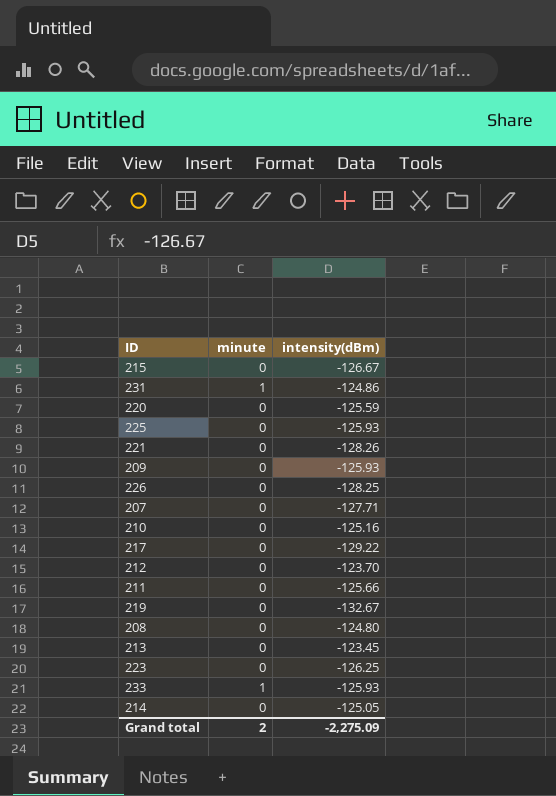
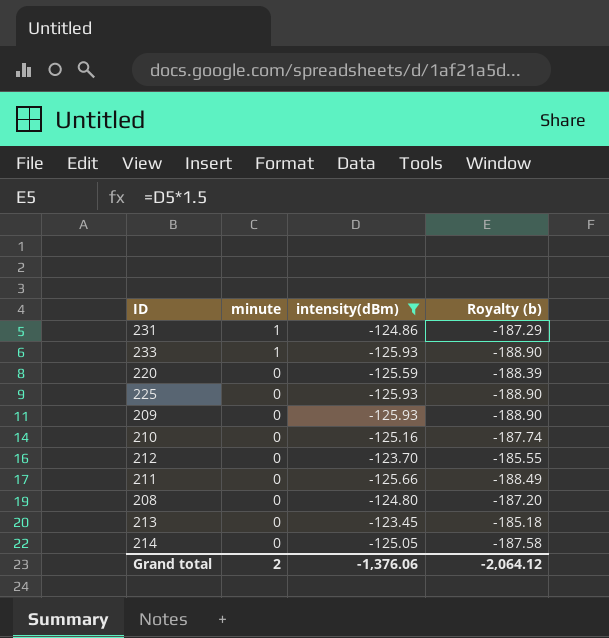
filter: none -> intensity(dBm) >= -125.93
row order: none -> minute descending
column Royalty (b) | formula: none -> [intensity(dBm)] * 1.5
Grand total | intensity(dBm): -2,275.09 -> -1,376.06

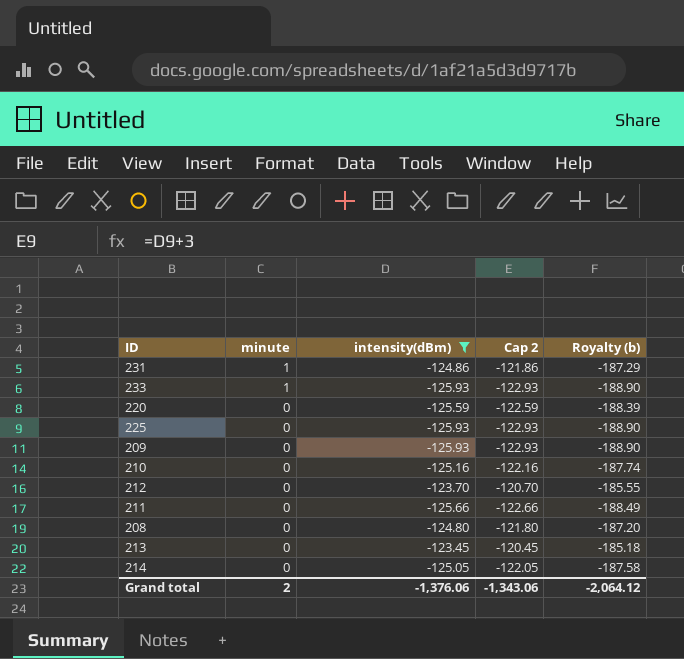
column Cap 2 | formula: none -> [intensity(dBm)] + 3

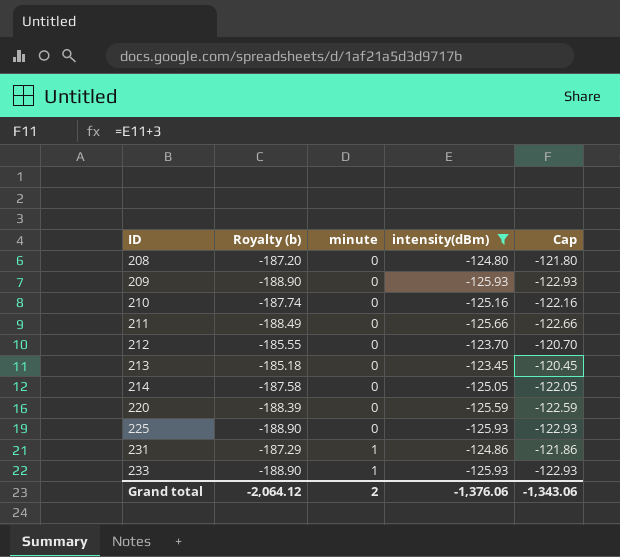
row order: minute descending -> ID ascending
column Royalty (b) | position: 5 -> 2
column name: Cap 2 -> Cap

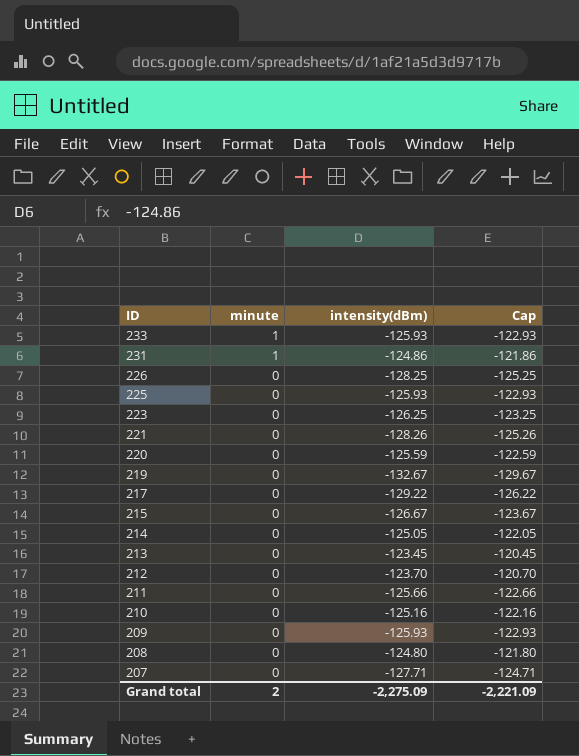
filter: intensity(dBm) >= -125.93 -> none
row order: ID ascending -> ID descending
column Royalty (b) | formula: [intensity(dBm)] * 1.5 -> none
Grand total | intensity(dBm): -1,376.06 -> -2,275.09
Grand total | Cap: -1,343.06 -> -2,221.09

